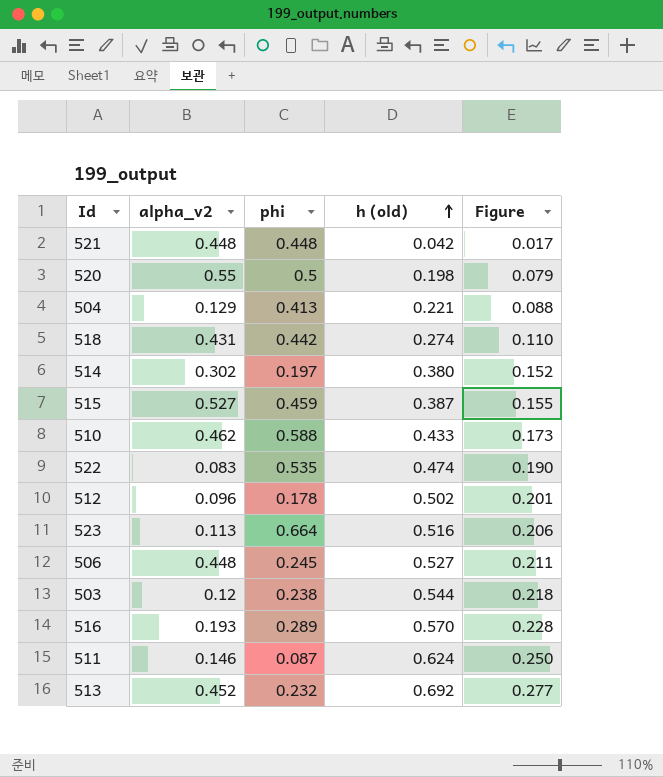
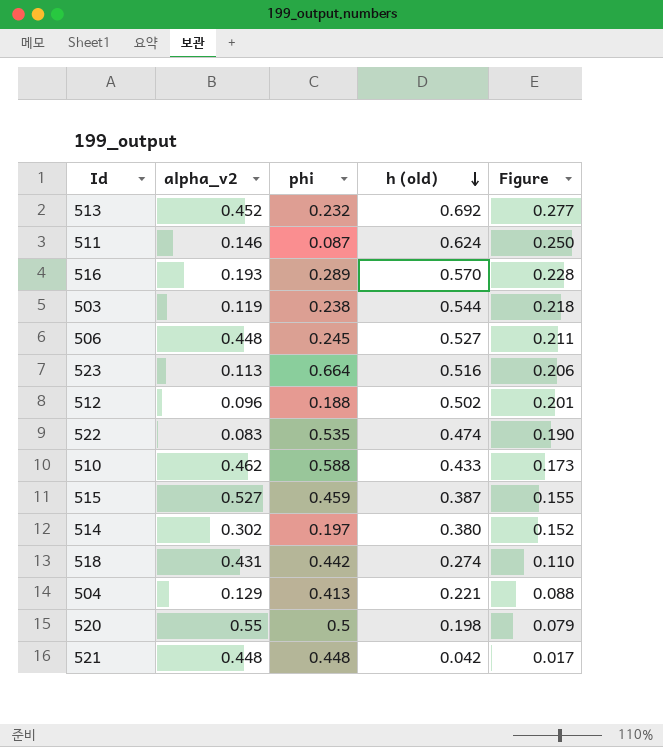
row order: h (old) ascending -> h (old) descending
503 | alpha_v2: 0.12 -> 0.119
512 | phi: 0.178 -> 0.188

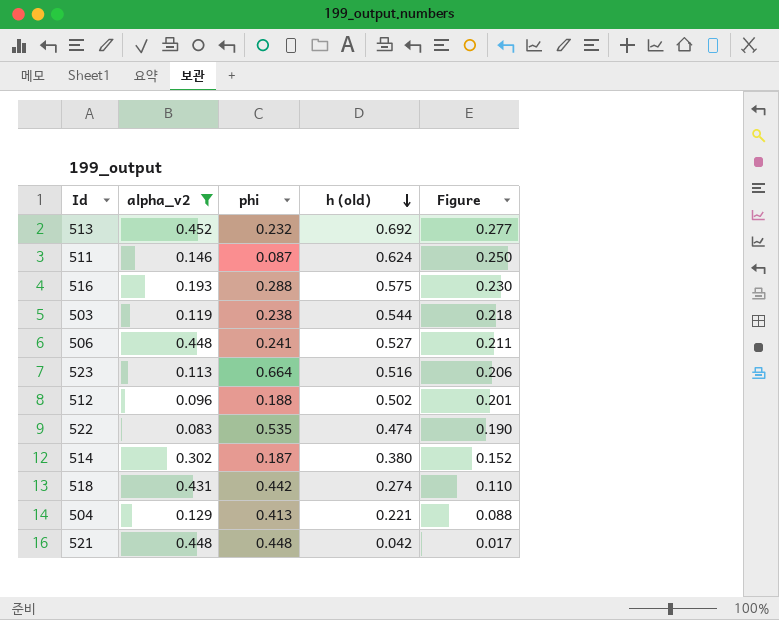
filter: none -> alpha_v2 <= 0.452
516 | phi: 0.289 -> 0.288
516 | h (old): 0.570 -> 0.575
516 | Figure: 0.228 -> 0.230
506 | phi: 0.245 -> 0.241
514 | phi: 0.197 -> 0.187

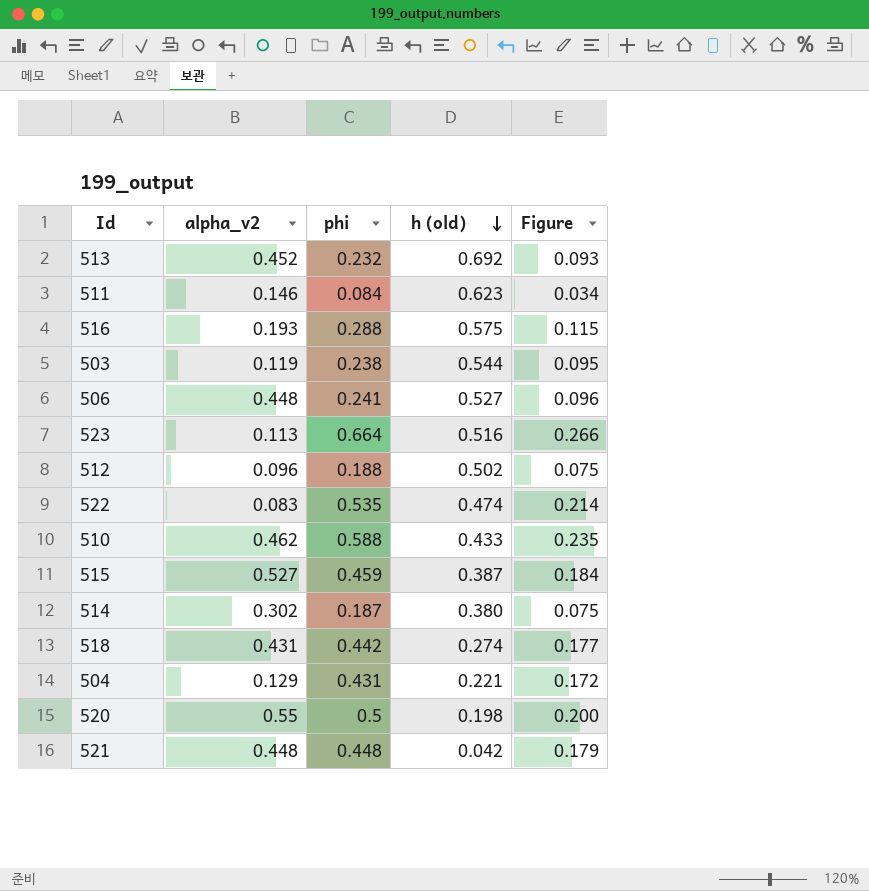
filter: alpha_v2 <= 0.452 -> none
column Figure | formula: [h (old)] * 0.4 -> [phi] * 0.4
511 | phi: 0.087 -> 0.084
511 | h (old): 0.624 -> 0.623
504 | phi: 0.413 -> 0.431

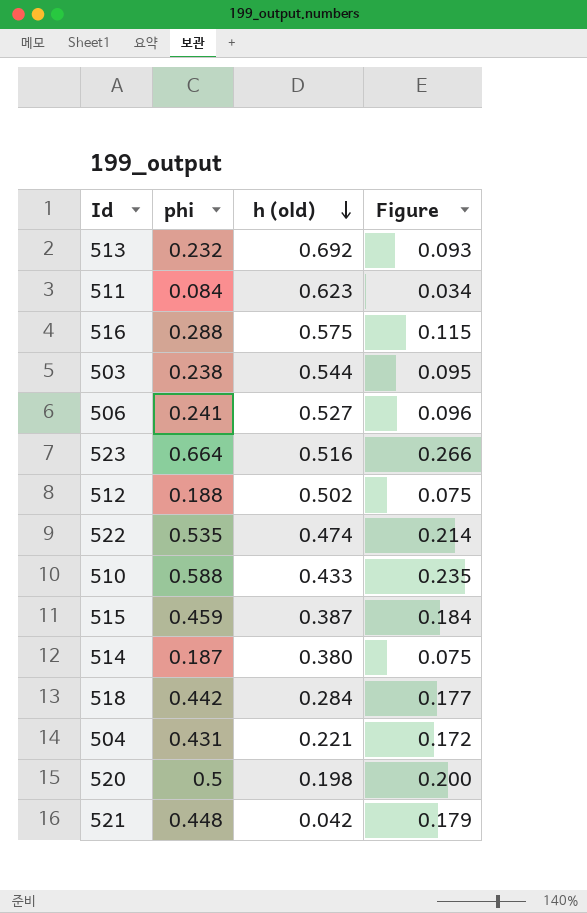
column alpha_v2 | position: 2 -> none
518 | h (old): 0.274 -> 0.284

